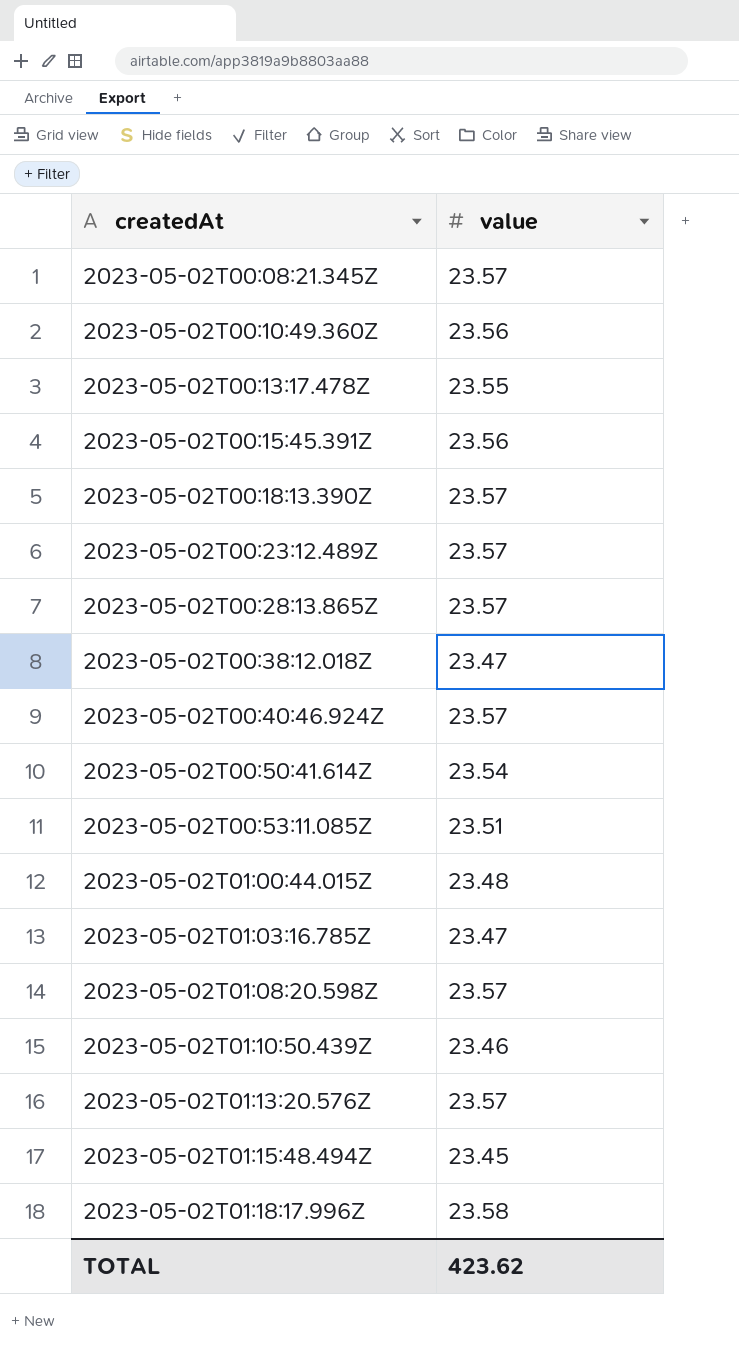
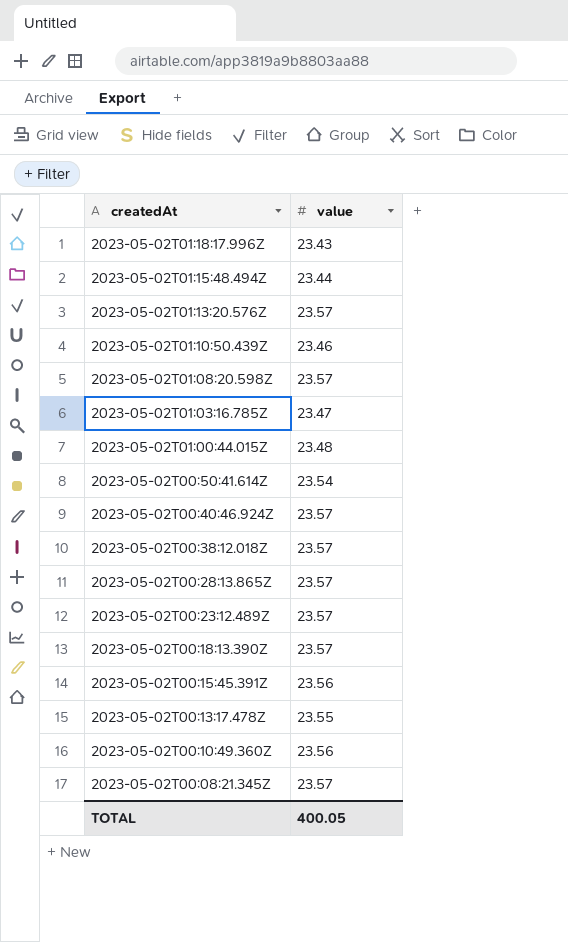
row order: createdAt ascending -> createdAt descending
row 2023-05-02T00:53:11.085Z: 23.51 -> none
2023-05-02T01:18:17.996Z | value: 23.58 -> 23.43
2023-05-02T01:15:48.494Z | value: 23.45 -> 23.44
2023-05-02T00:38:12.018Z | value: 23.47 -> 23.57
TOTAL | value: 423.62 -> 400.05

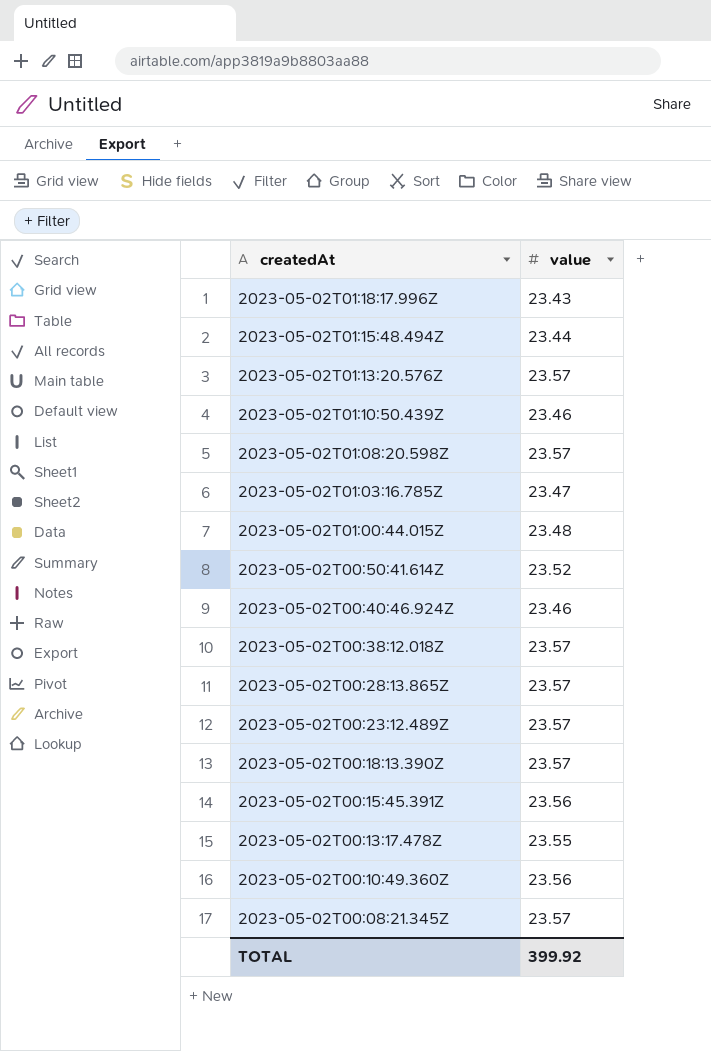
2023-05-02T00:50:41.614Z | value: 23.54 -> 23.52
2023-05-02T00:40:46.924Z | value: 23.57 -> 23.46
TOTAL | value: 400.05 -> 399.92

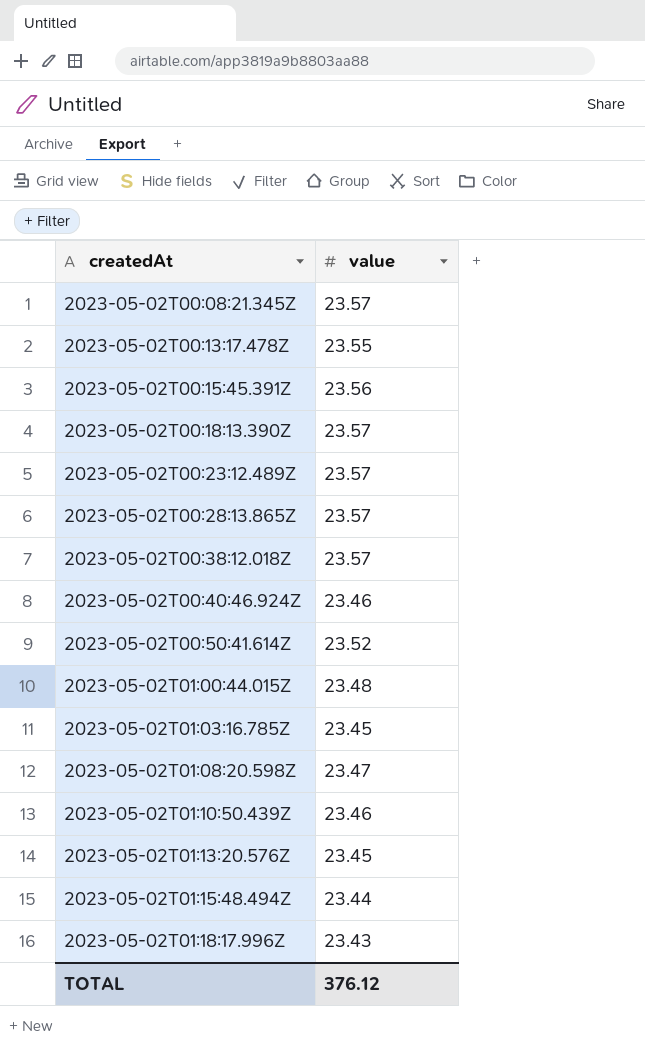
row order: createdAt descending -> createdAt ascending
row 2023-05-02T00:10:49.360Z: 23.56 -> none
2023-05-02T01:03:16.785Z | value: 23.47 -> 23.45
2023-05-02T01:08:20.598Z | value: 23.57 -> 23.47
2023-05-02T01:13:20.576Z | value: 23.57 -> 23.45
TOTAL | value: 399.92 -> 376.12

